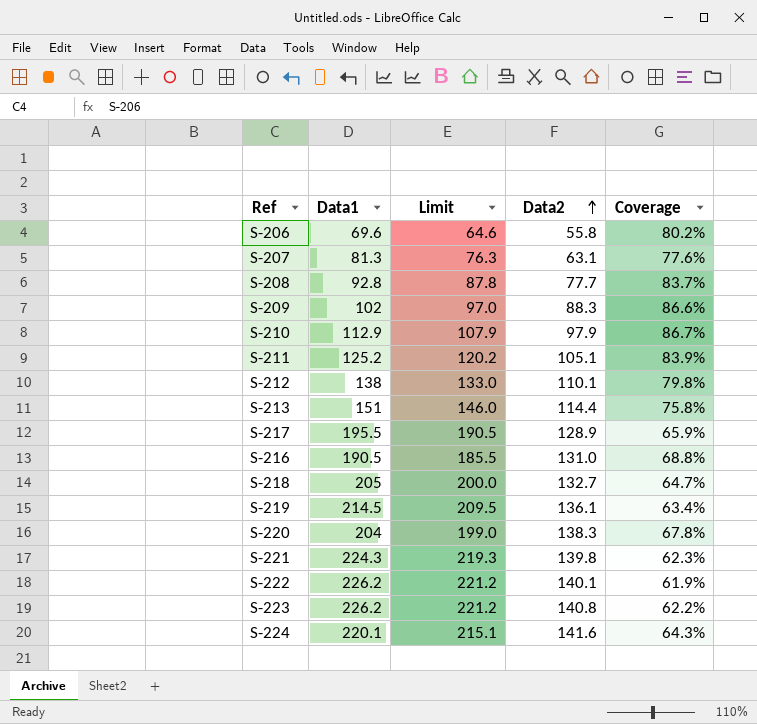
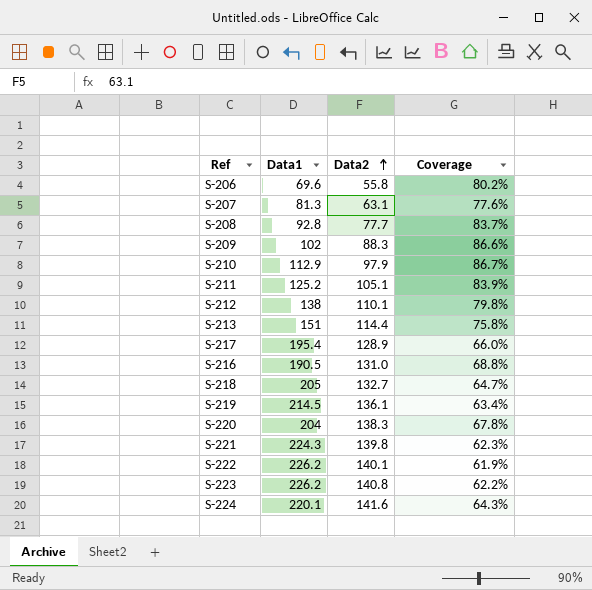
column Limit | formula: [Data1] - 5 -> none
S-217 | Data1: 195.5 -> 195.4
S-217 | Coverage: 65.9% -> 66.0%

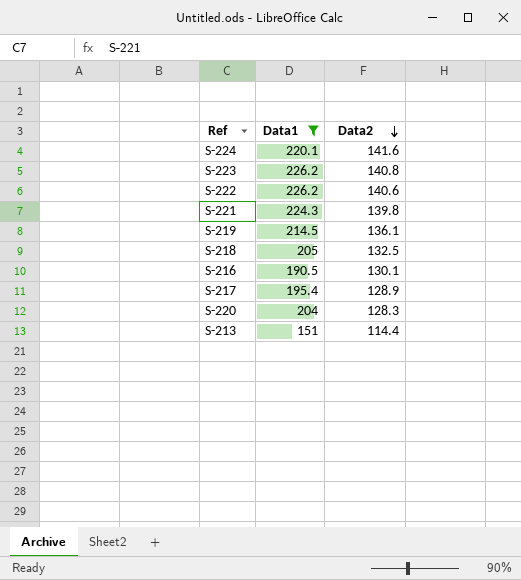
filter: none -> Data1 >= 151
row order: Data2 ascending -> Data2 descending
column Coverage | formula: [Data2] / [Data1] -> none
S-222 | Data2: 140.1 -> 140.6
S-218 | Data2: 132.7 -> 132.5
S-216 | Data2: 131.0 -> 130.1
S-220 | Data2: 138.3 -> 128.3

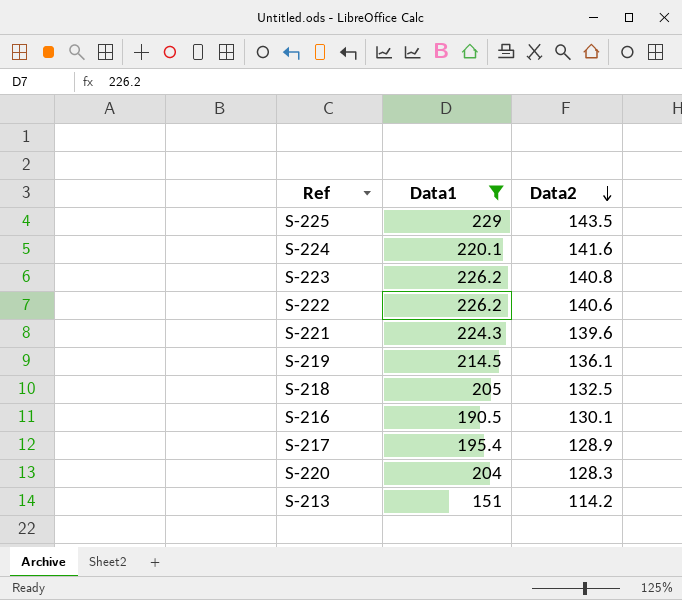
row S-225: none -> 229 | 143.5
S-221 | Data2: 139.8 -> 139.6
S-213 | Data2: 114.4 -> 114.2

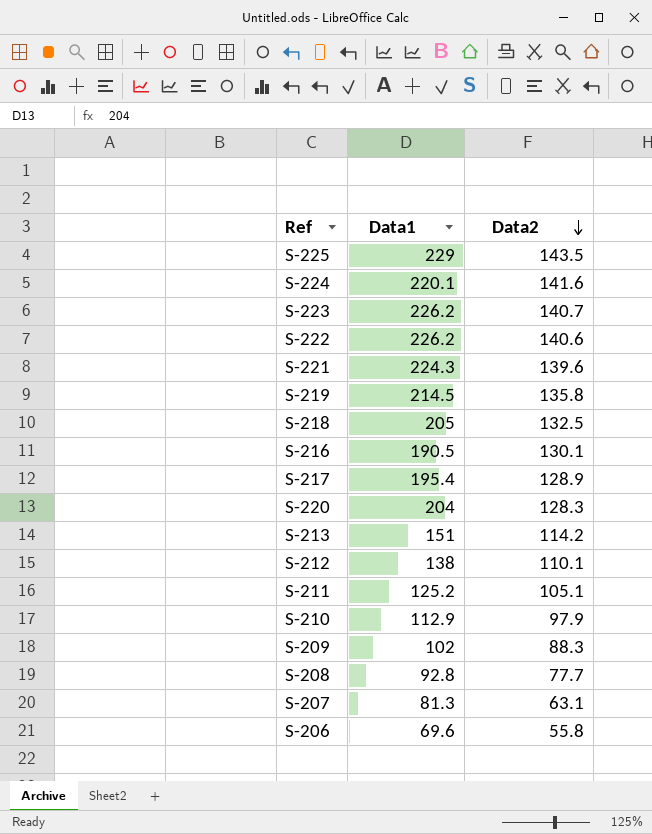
filter: Data1 >= 151 -> none
S-223 | Data2: 140.8 -> 140.7
S-219 | Data2: 136.1 -> 135.8

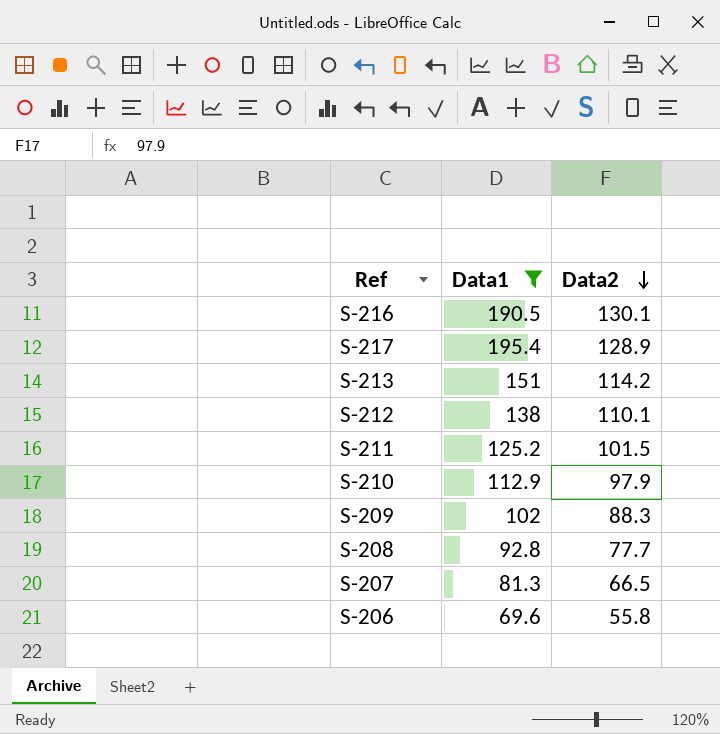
filter: none -> Data1 <= 195.4
S-211 | Data2: 105.1 -> 101.5
S-207 | Data2: 63.1 -> 66.5

